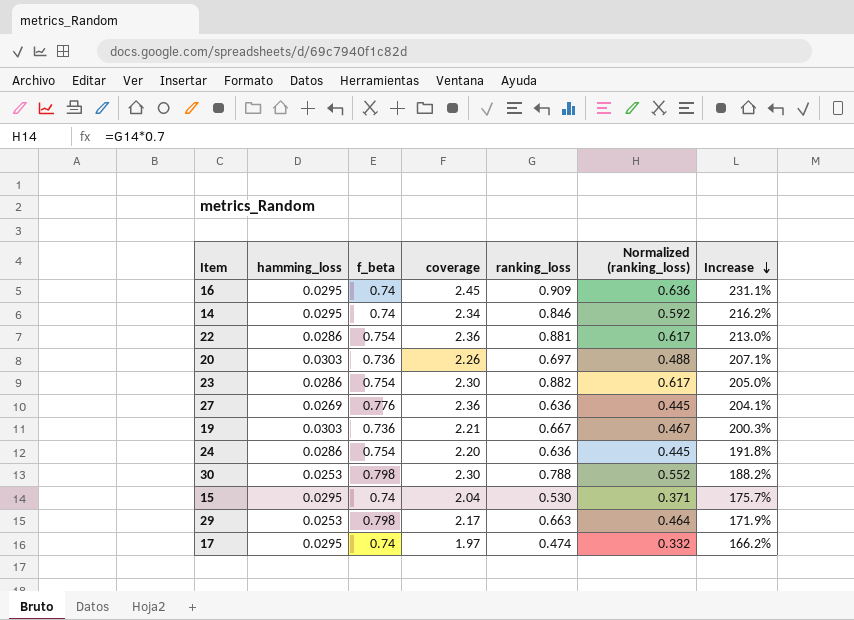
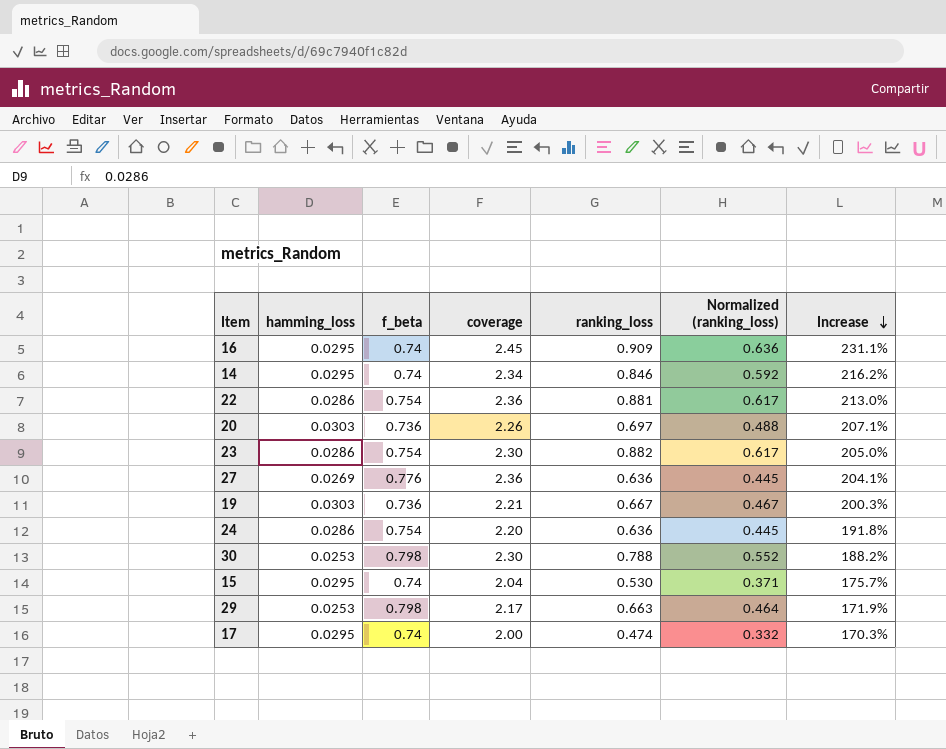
17 | coverage: 1.97 -> 2.00
17 | Increase: 166.2% -> 170.3%

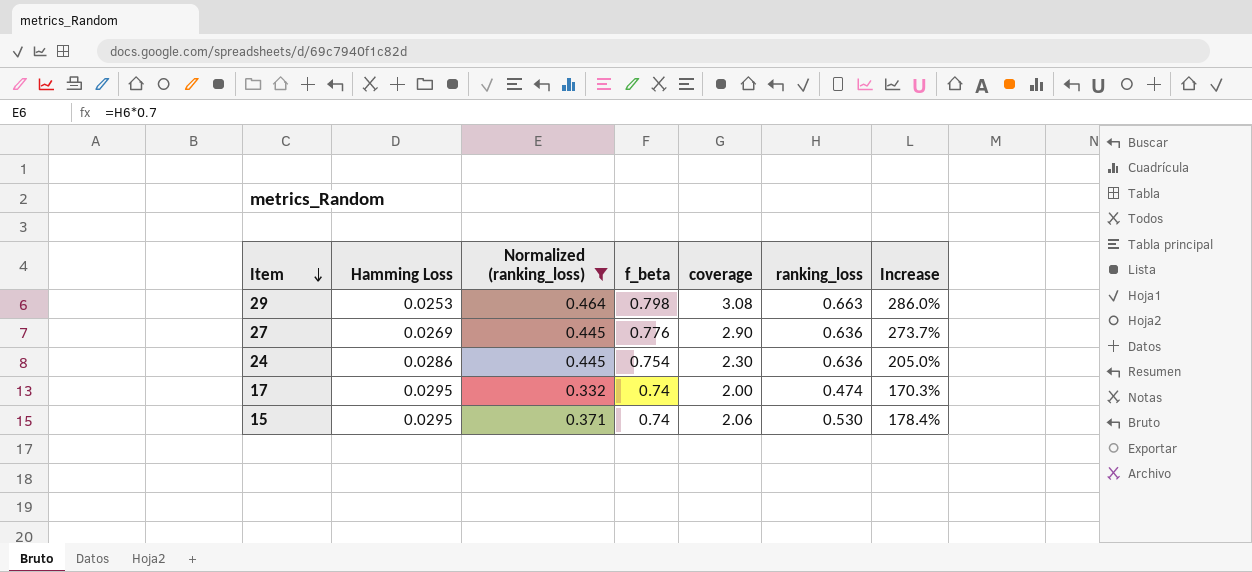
filter: none -> Normalized (ranking_loss) <= 0.464
row order: Increase descending -> Item descending
column name: hamming_loss -> Hamming Loss
column Normalized (ranking_loss) | position: 6 -> 3
29 | coverage: 2.17 -> 3.08
29 | Increase: 171.9% -> 286.0%
27 | coverage: 2.36 -> 2.90
27 | Increase: 204.1% -> 273.7%
24 | coverage: 2.20 -> 2.30
24 | Increase: 191.8% -> 205.0%
15 | coverage: 2.04 -> 2.06
15 | Increase: 175.7% -> 178.4%

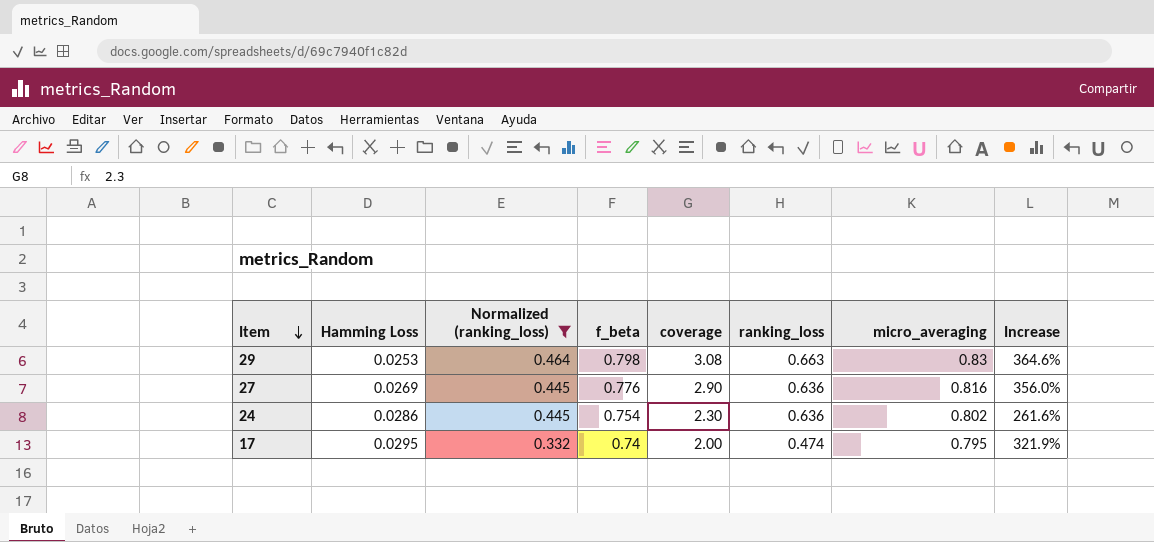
column micro_averaging | position: none -> 7
column Increase | formula: ([coverage] - [f_beta]) / [f_beta] -> ([coverage] - [ranking_loss]) / [ranking_loss]
row 15: 0.0295 | 0.371 | 0.74 | 2.06 | 0.530 | 178.4% -> none

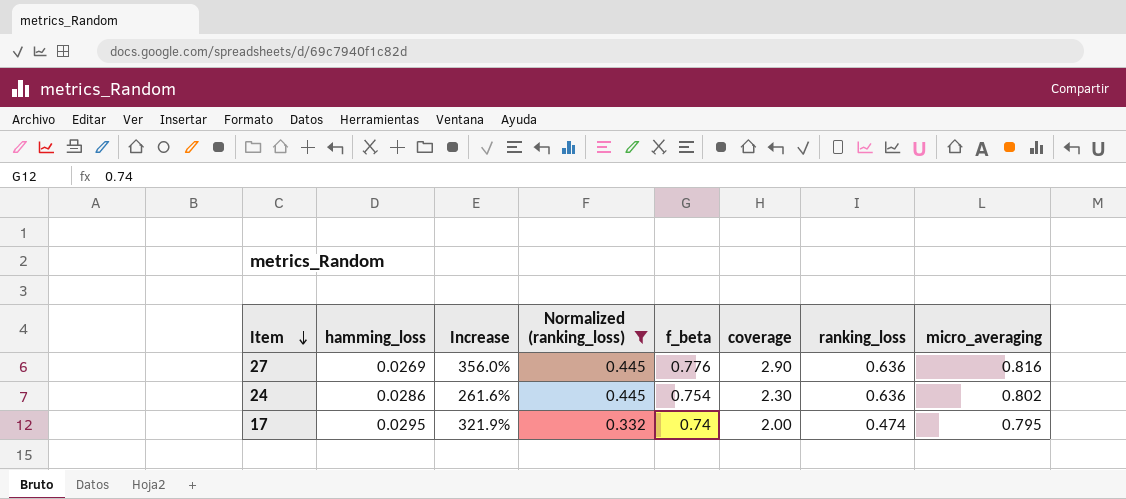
column name: Hamming Loss -> hamming_loss
column Increase | position: 8 -> 3
row 29: 0.0253 | 0.464 | 0.798 | 3.08 | 0.663 | 0.83 | 364.6% -> none

